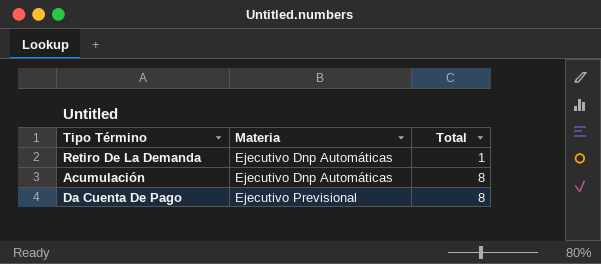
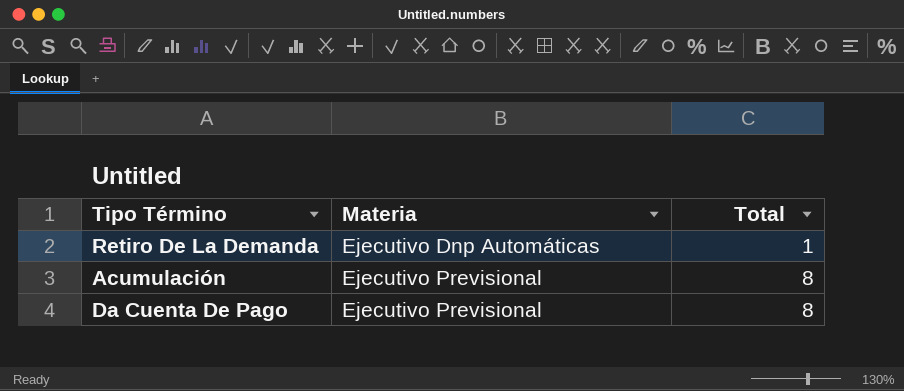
Acumulación | Materia: Ejecutivo Dnp Automáticas -> Ejecutivo Previsional

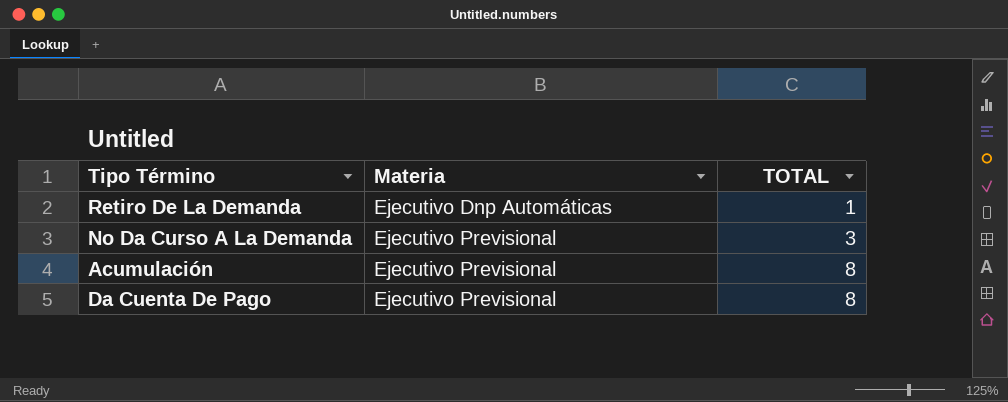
column name: Total -> TOTAL
row No Da Curso A La Demanda: none -> Ejecutivo Previsional | 3

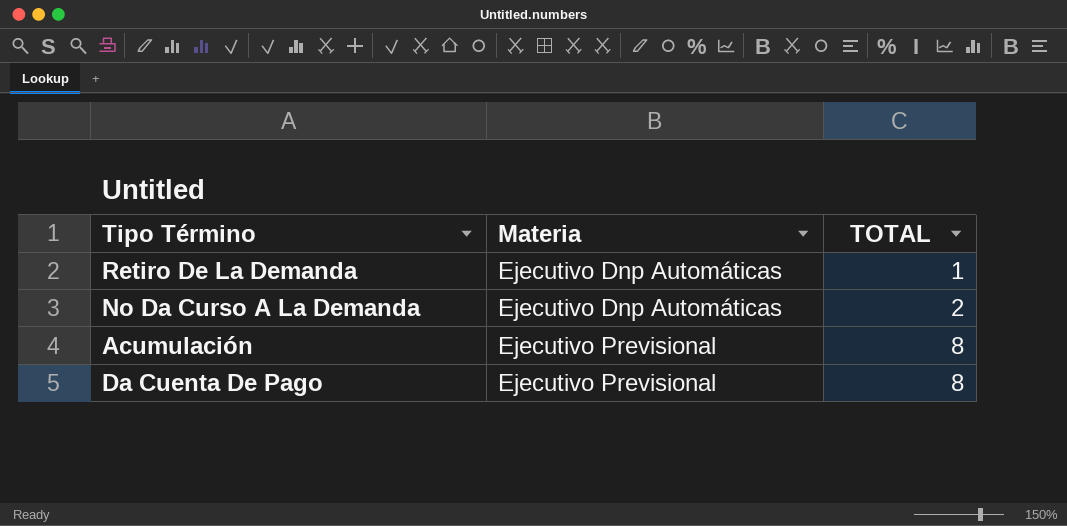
No Da Curso A La Demanda | Materia: Ejecutivo Previsional -> Ejecutivo Dnp Automáticas
No Da Curso A La Demanda | TOTAL: 3 -> 2

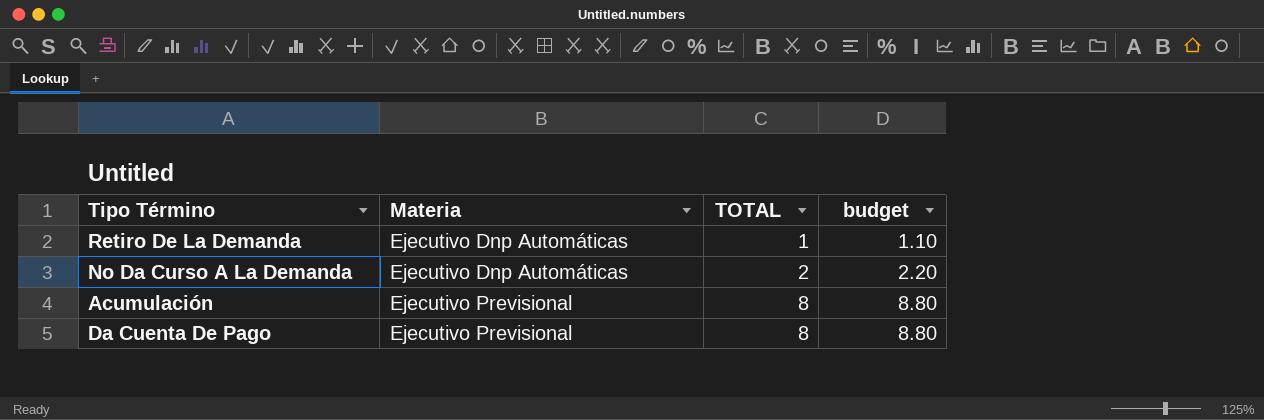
column budget | formula: none -> [TOTAL] * 1.1

